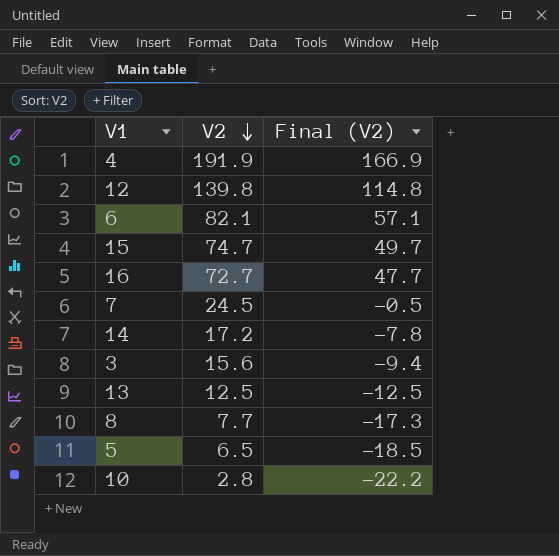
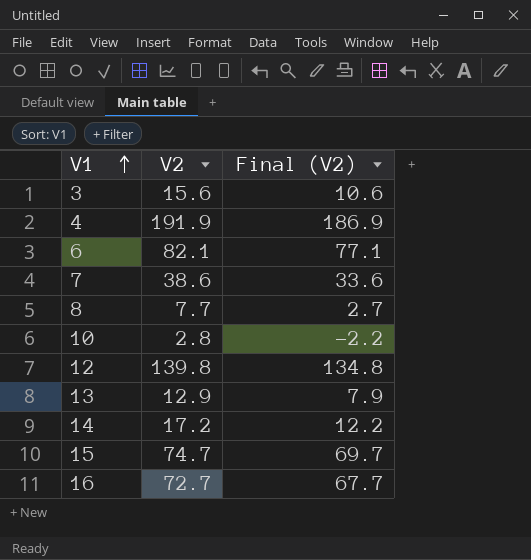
row order: V2 descending -> V1 ascending
column Final (V2) | formula: [V2] - 25 -> [V2] - 5
row 5: 6.5 | -18.5 -> none
7 | V2: 24.5 -> 38.6
13 | V2: 12.5 -> 12.9

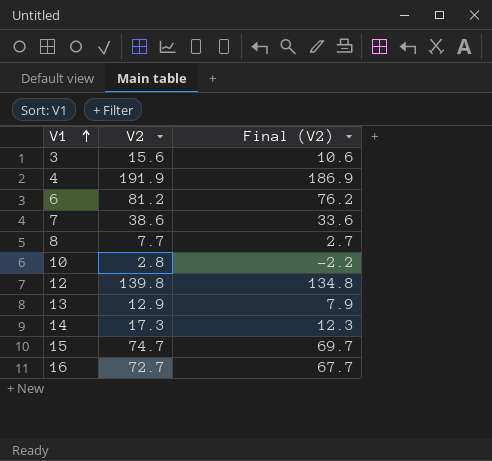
6 | V2: 82.1 -> 81.2
6 | Final (V2): 77.1 -> 76.2
14 | V2: 17.2 -> 17.3
14 | Final (V2): 12.2 -> 12.3

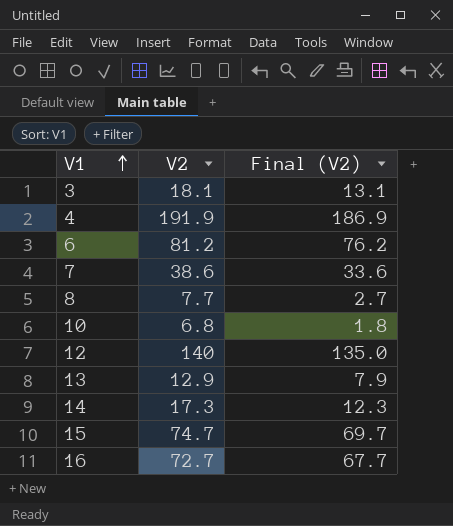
3 | V2: 15.6 -> 18.1
3 | Final (V2): 10.6 -> 13.1
10 | V2: 2.8 -> 6.8
10 | Final (V2): -2.2 -> 1.8
12 | V2: 139.8 -> 140
12 | Final (V2): 134.8 -> 135.0

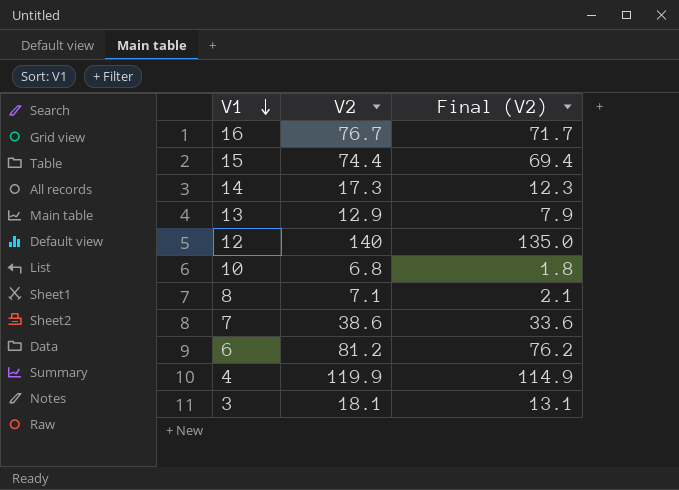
row order: V1 ascending -> V1 descending
16 | V2: 72.7 -> 76.7
16 | Final (V2): 67.7 -> 71.7
15 | V2: 74.7 -> 74.4
15 | Final (V2): 69.7 -> 69.4
8 | V2: 7.7 -> 7.1
8 | Final (V2): 2.7 -> 2.1
4 | V2: 191.9 -> 119.9
4 | Final (V2): 186.9 -> 114.9

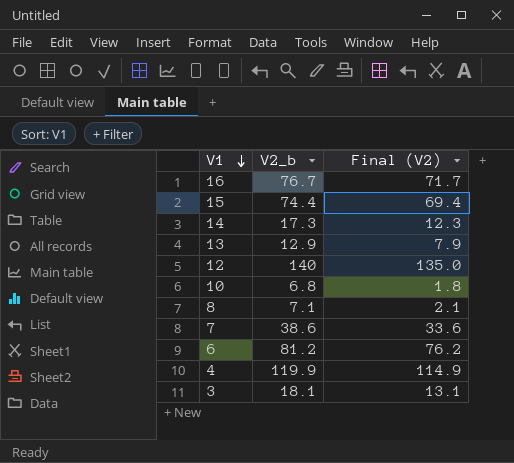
column name: V2 -> V2_b

